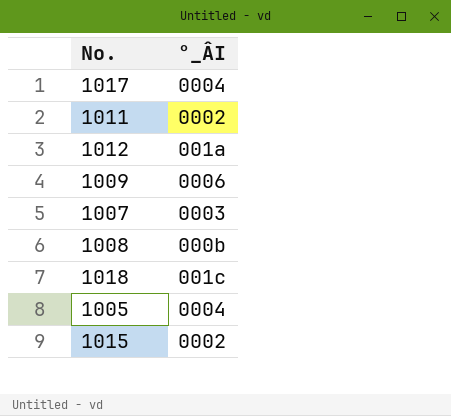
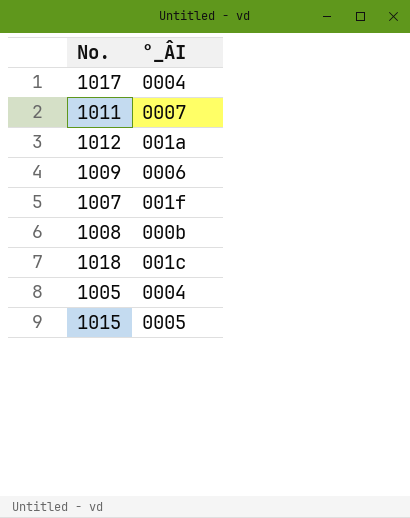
1011 | °_ÂI: 0002 -> 0007
1007 | °_ÂI: 0003 -> 001f
1015 | °_ÂI: 0002 -> 0005

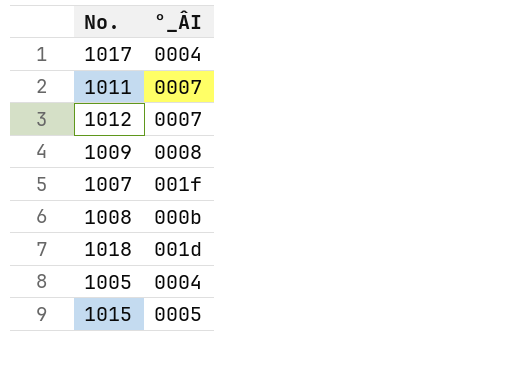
1012 | °_ÂI: 001a -> 0007
1009 | °_ÂI: 0006 -> 0008
1018 | °_ÂI: 001c -> 001d

